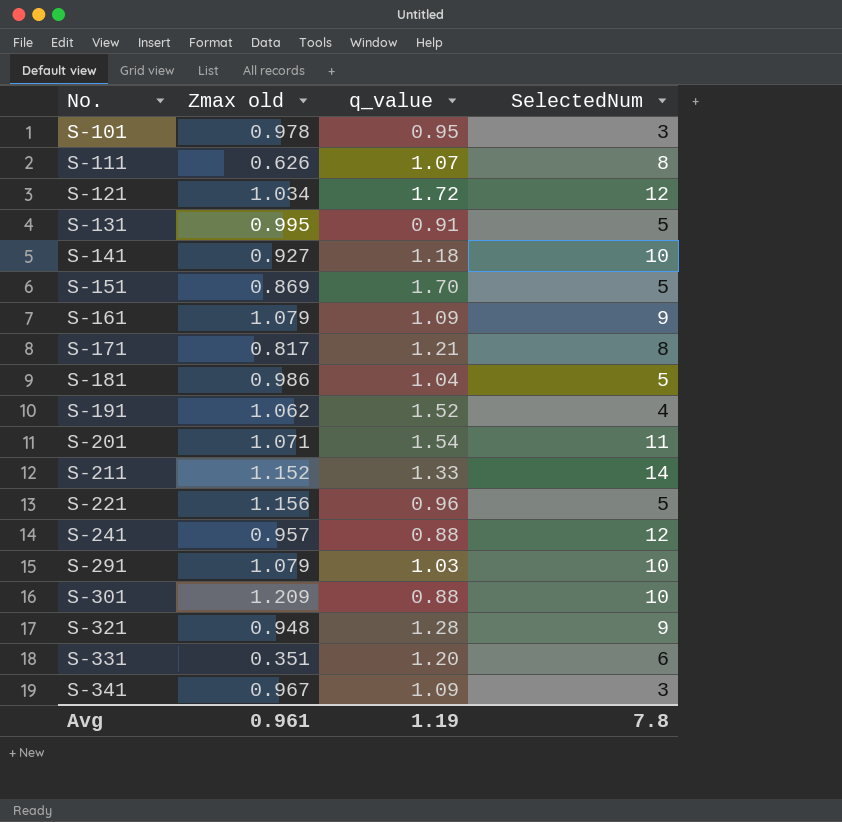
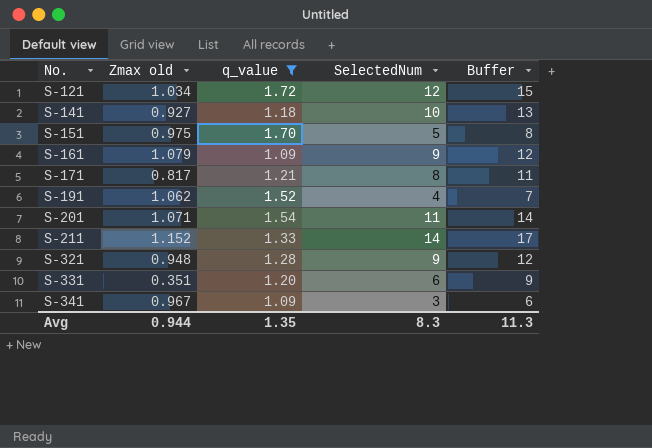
filter: none -> q_value >= 1.09
column Buffer | formula: none -> [SelectedNum] + 3
S-151 | Zmax old: 0.869 -> 0.975
Avg | Zmax old: 0.961 -> 0.944
Avg | q_value: 1.19 -> 1.35
Avg | SelectedNum: 7.8 -> 8.3

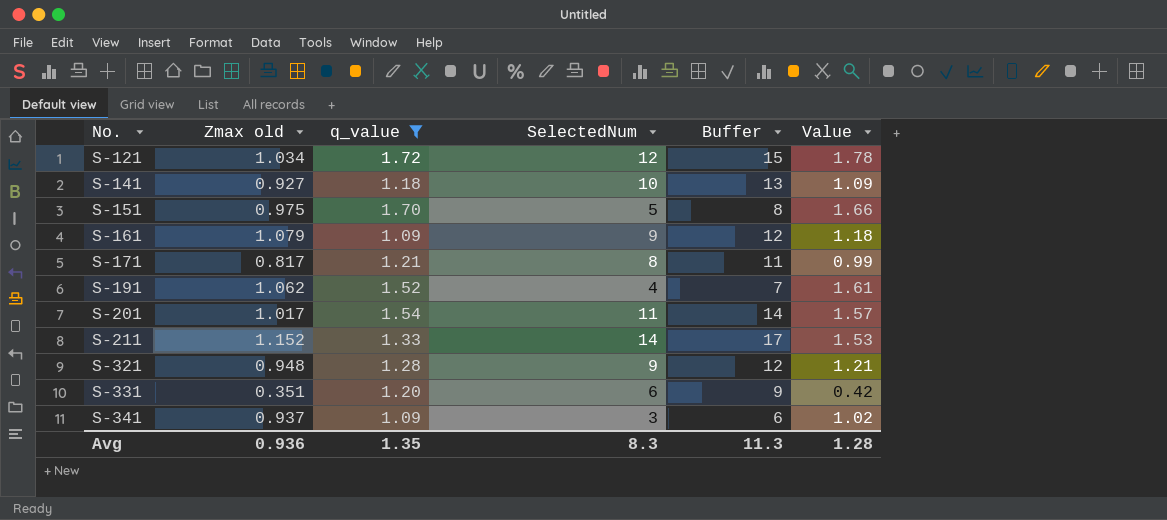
column Value | formula: none -> [Zmax old] * [q_value]
S-201 | Zmax old: 1.071 -> 1.017
S-341 | Zmax old: 0.967 -> 0.937
Avg | Zmax old: 0.944 -> 0.936

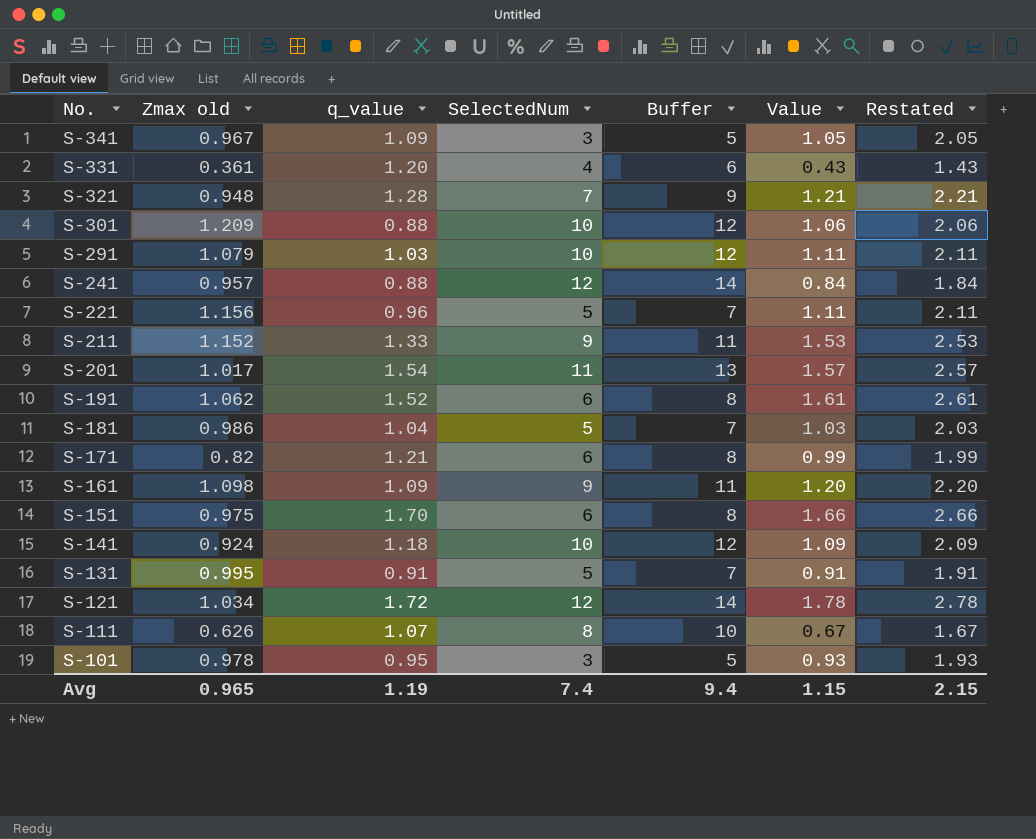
filter: q_value >= 1.09 -> none
row order: No. ascending -> No. descending
column Buffer | formula: [SelectedNum] + 3 -> [SelectedNum] + 2
column Restated | formula: none -> [Value] + 1
S-341 | Zmax old: 0.937 -> 0.967
S-341 | Value: 1.02 -> 1.05
S-331 | Zmax old: 0.351 -> 0.361
S-331 | SelectedNum: 6 -> 4
S-331 | Value: 0.42 -> 0.43
S-321 | SelectedNum: 9 -> 7
S-211 | SelectedNum: 14 -> 9
S-191 | SelectedNum: 4 -> 6
S-171 | Zmax old: 0.817 -> 0.82
S-171 | SelectedNum: 8 -> 6
S-161 | Zmax old: 1.079 -> 1.098
S-161 | Value: 1.18 -> 1.20
S-151 | SelectedNum: 5 -> 6
S-141 | Zmax old: 0.927 -> 0.924
Avg | Zmax old: 0.936 -> 0.965
Avg | q_value: 1.35 -> 1.19
Avg | SelectedNum: 8.3 -> 7.4
Avg | Buffer: 11.3 -> 9.4
Avg | Value: 1.28 -> 1.15

